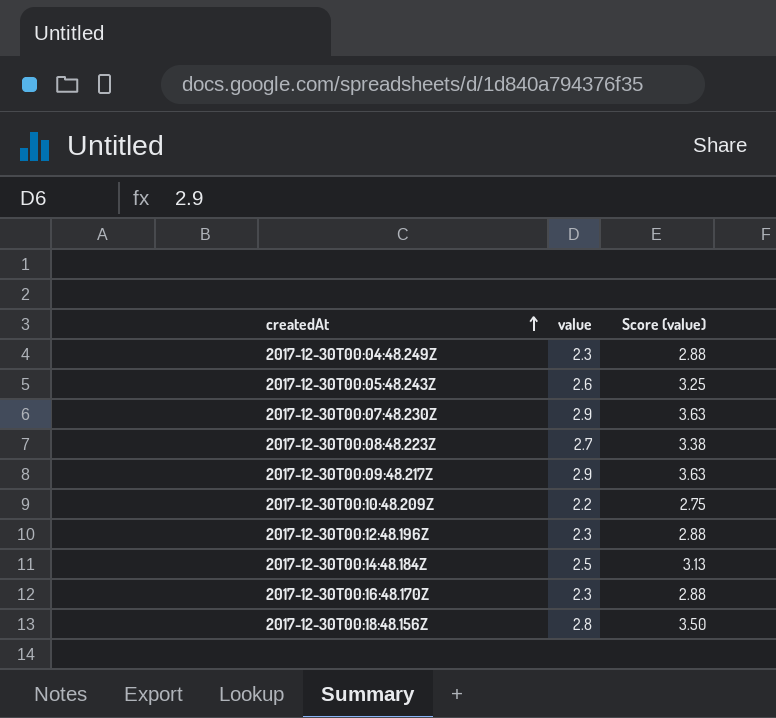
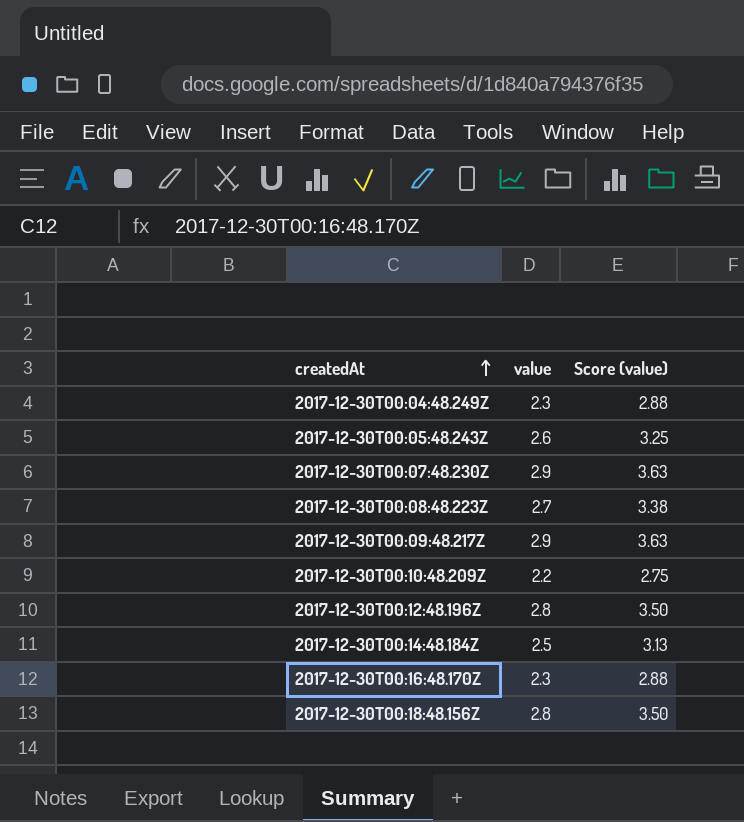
2017-12-30T00:12:48.196Z | value: 2.3 -> 2.8
2017-12-30T00:12:48.196Z | Score (value): 2.88 -> 3.50

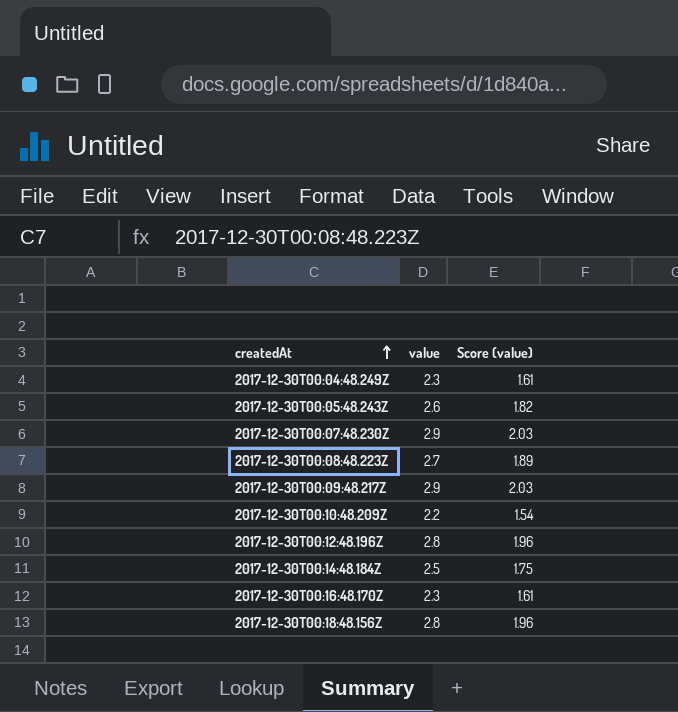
column Score (value) | formula: [value] * 1.25 -> [value] * 0.7

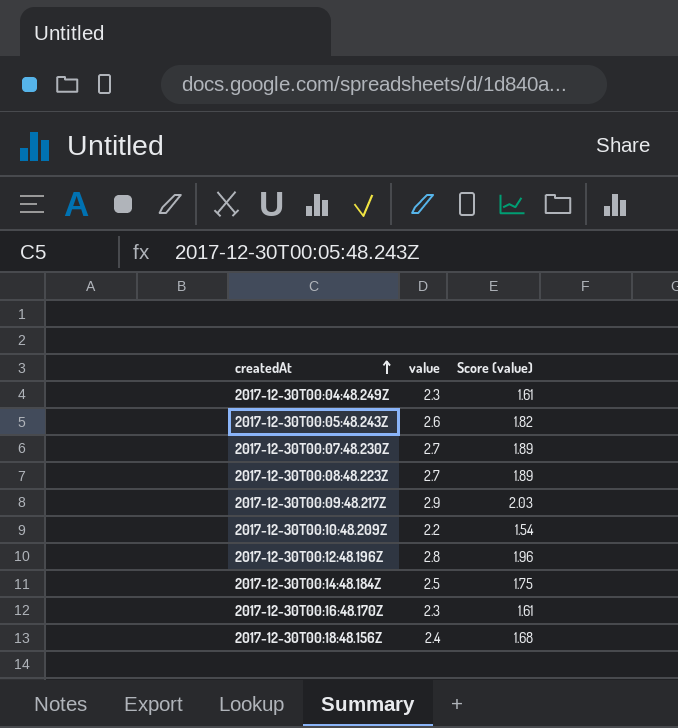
2017-12-30T00:07:48.230Z | value: 2.9 -> 2.7
2017-12-30T00:07:48.230Z | Score (value): 2.03 -> 1.89
2017-12-30T00:18:48.156Z | value: 2.8 -> 2.4
2017-12-30T00:18:48.156Z | Score (value): 1.96 -> 1.68

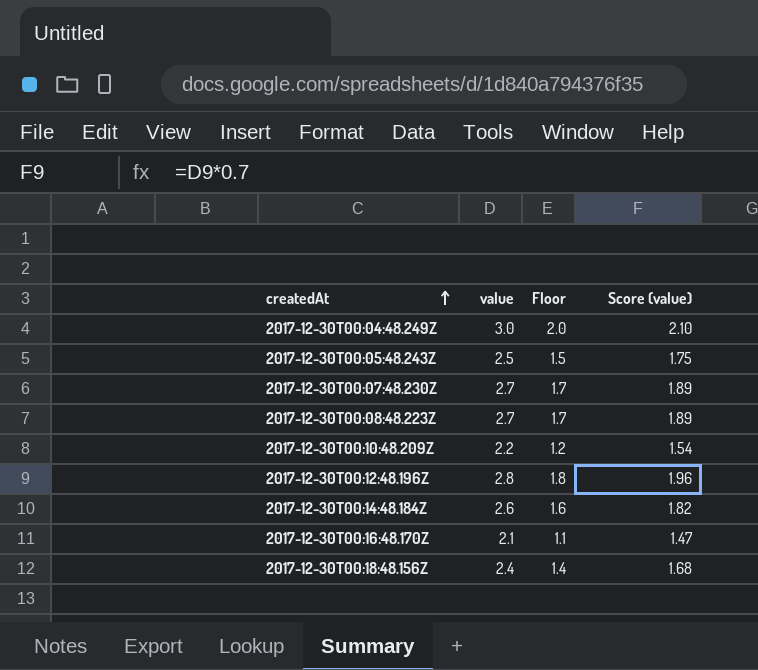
column Floor | formula: none -> [value] - 1
row 2017-12-30T00:09:48.217Z: 2.9 | 2.03 -> none
2017-12-30T00:04:48.249Z | value: 2.3 -> 3.0
2017-12-30T00:04:48.249Z | Score (value): 1.61 -> 2.10
2017-12-30T00:05:48.243Z | value: 2.6 -> 2.5
2017-12-30T00:05:48.243Z | Score (value): 1.82 -> 1.75
2017-12-30T00:14:48.184Z | value: 2.5 -> 2.6
2017-12-30T00:14:48.184Z | Score (value): 1.75 -> 1.82
2017-12-30T00:16:48.170Z | value: 2.3 -> 2.1
2017-12-30T00:16:48.170Z | Score (value): 1.61 -> 1.47

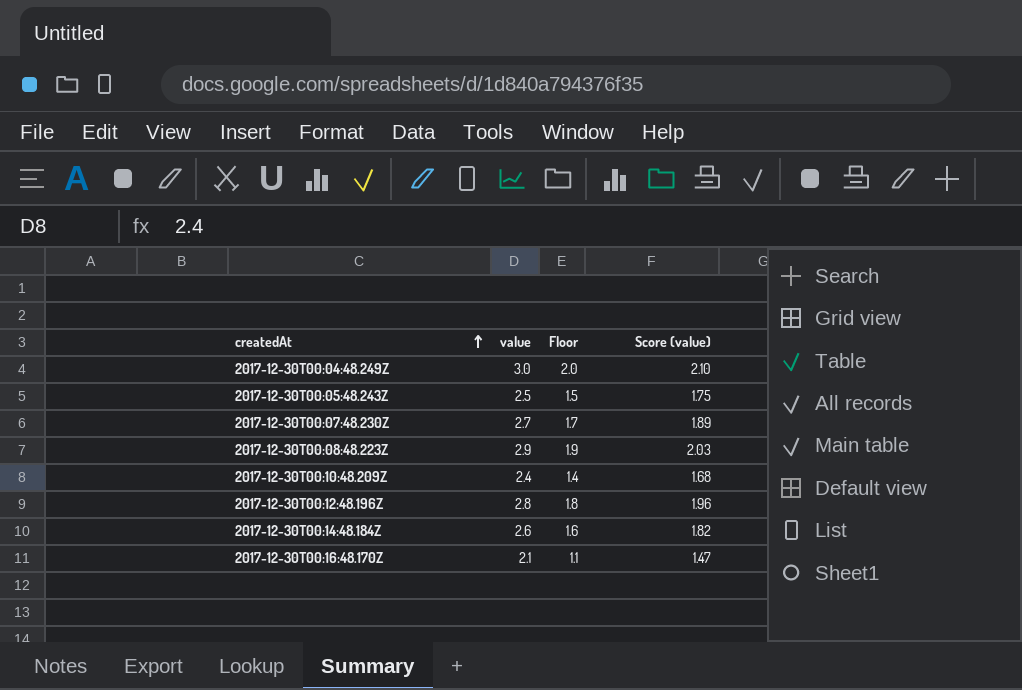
row 2017-12-30T00:18:48.156Z: 2.4 | 1.4 | 1.68 -> none
2017-12-30T00:08:48.223Z | value: 2.7 -> 2.9
2017-12-30T00:08:48.223Z | Floor: 1.7 -> 1.9
2017-12-30T00:08:48.223Z | Score (value): 1.89 -> 2.03
2017-12-30T00:10:48.209Z | value: 2.2 -> 2.4
2017-12-30T00:10:48.209Z | Floor: 1.2 -> 1.4
2017-12-30T00:10:48.209Z | Score (value): 1.54 -> 1.68

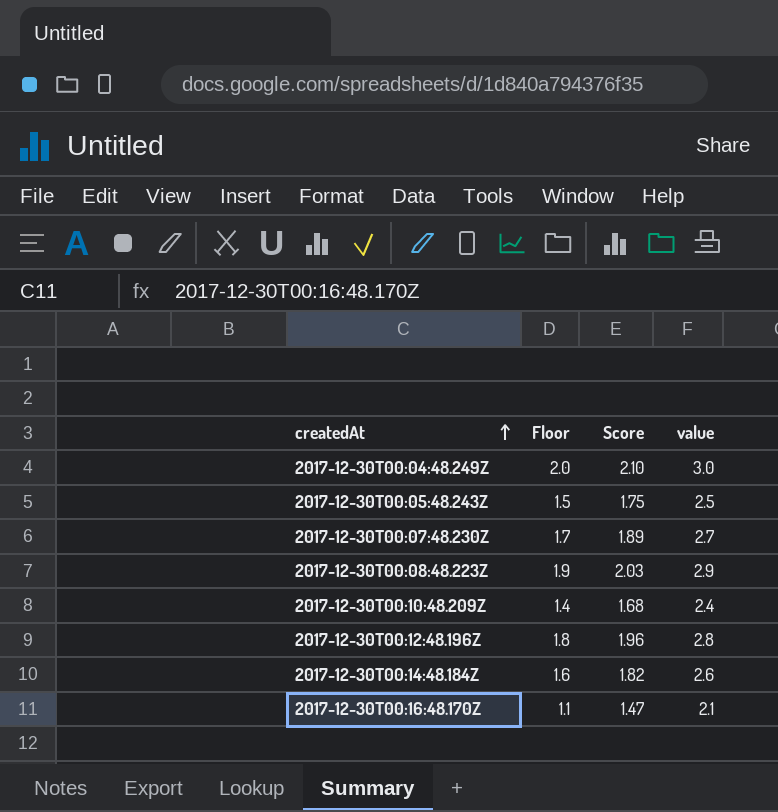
column name: Score (value) -> Score
column value | position: 2 -> 4

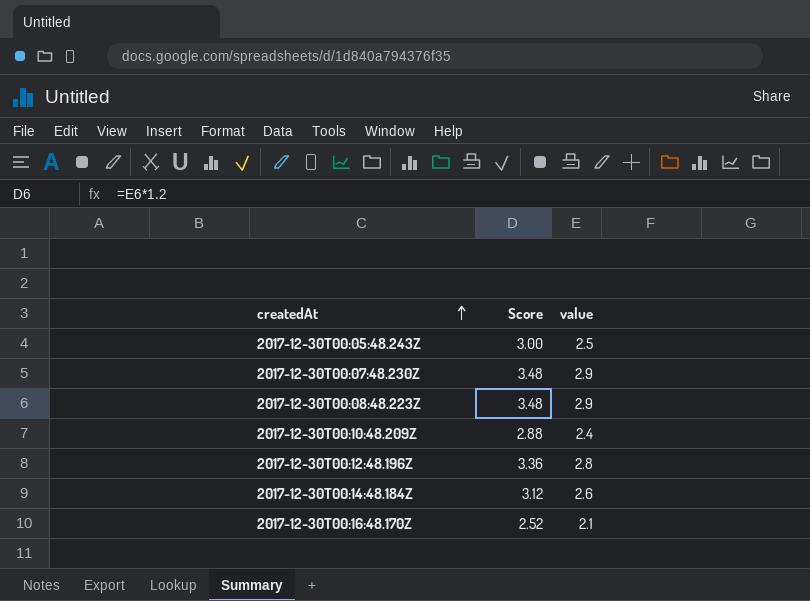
column Floor | formula: [value] - 1 -> none
column Score | formula: [value] * 0.7 -> [value] * 1.2
row 2017-12-30T00:04:48.249Z: 2.0 | 2.10 | 3.0 -> none
2017-12-30T00:07:48.230Z | value: 2.7 -> 2.9

